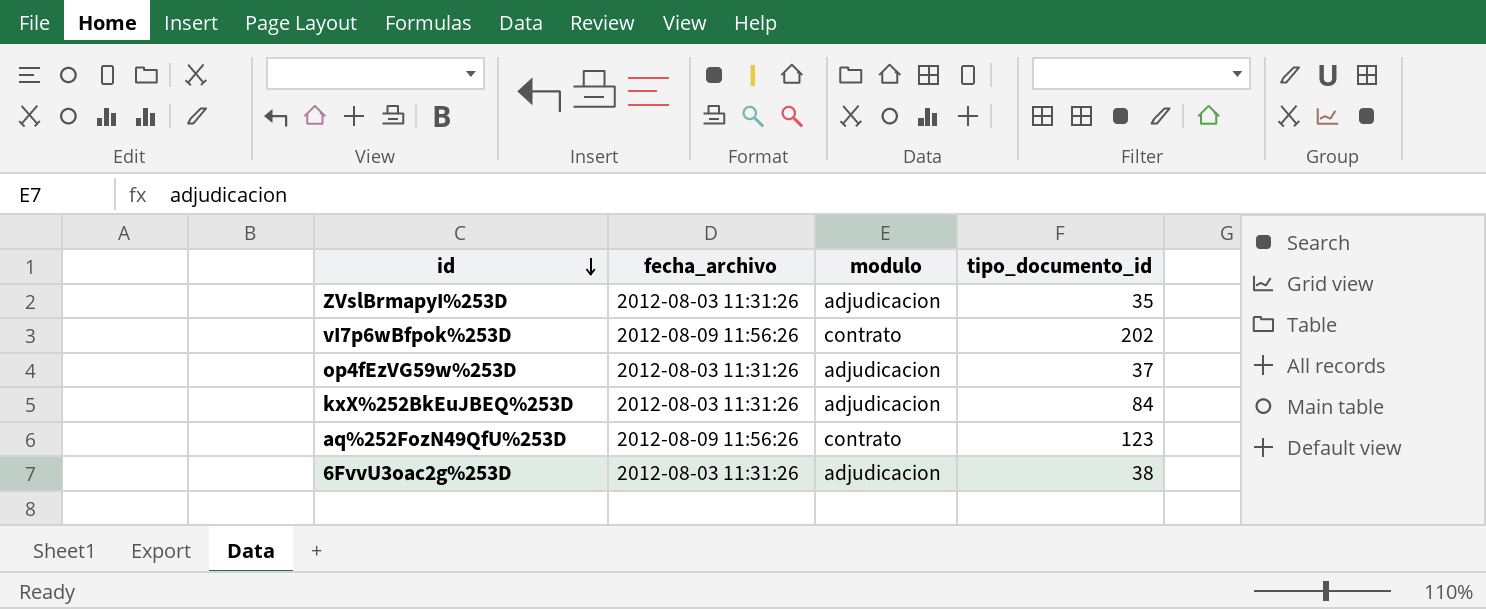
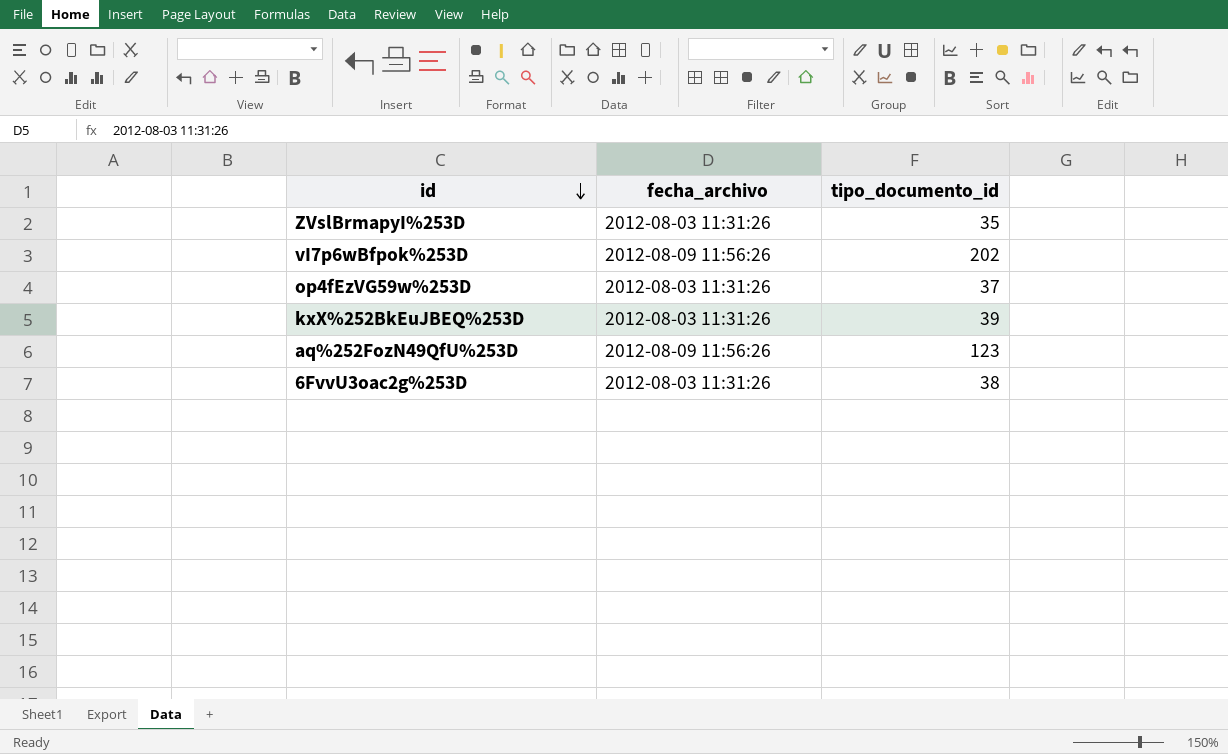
column modulo | position: 3 -> none
kxX%252BkEuJBEQ%253D | tipo_documento_id: 84 -> 39

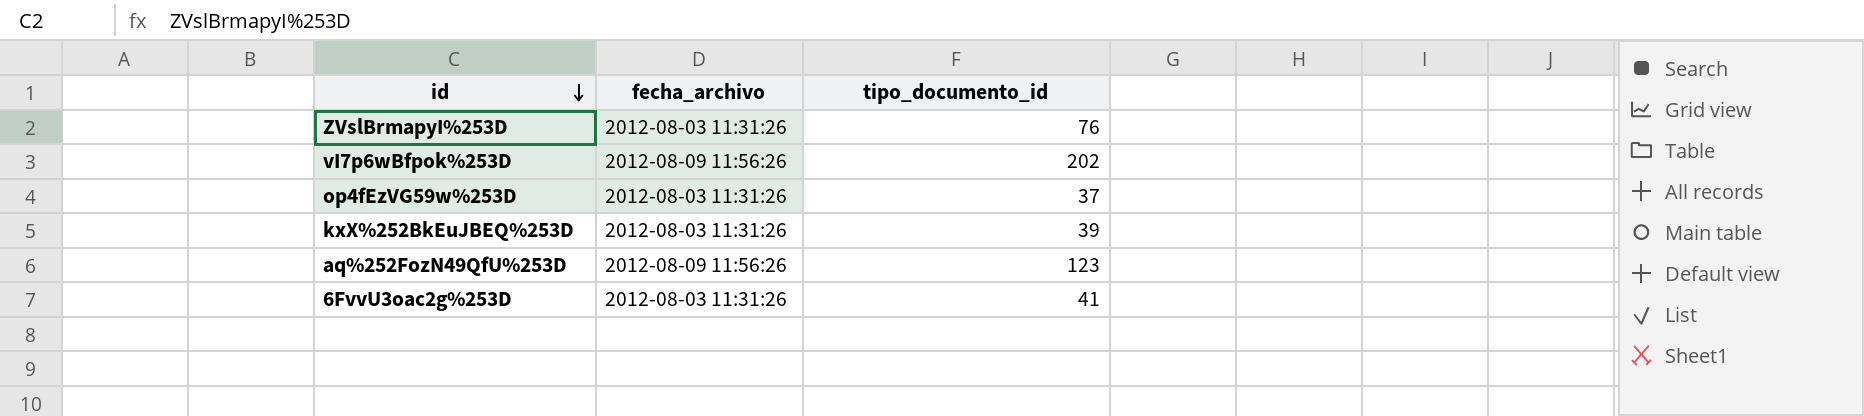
ZVslBrmapyI%253D | tipo_documento_id: 35 -> 76
6FvvU3oac2g%253D | tipo_documento_id: 38 -> 41

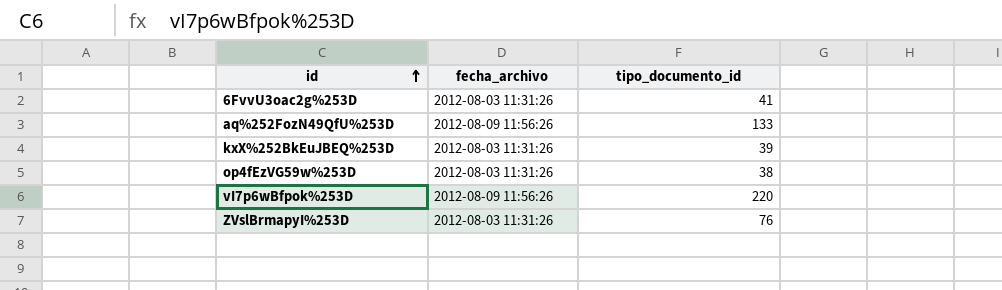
row order: id descending -> id ascending
aq%252FozN49QfU%253D | tipo_documento_id: 123 -> 133
op4fEzVG59w%253D | tipo_documento_id: 37 -> 38
vI7p6wBfpok%253D | tipo_documento_id: 202 -> 220

